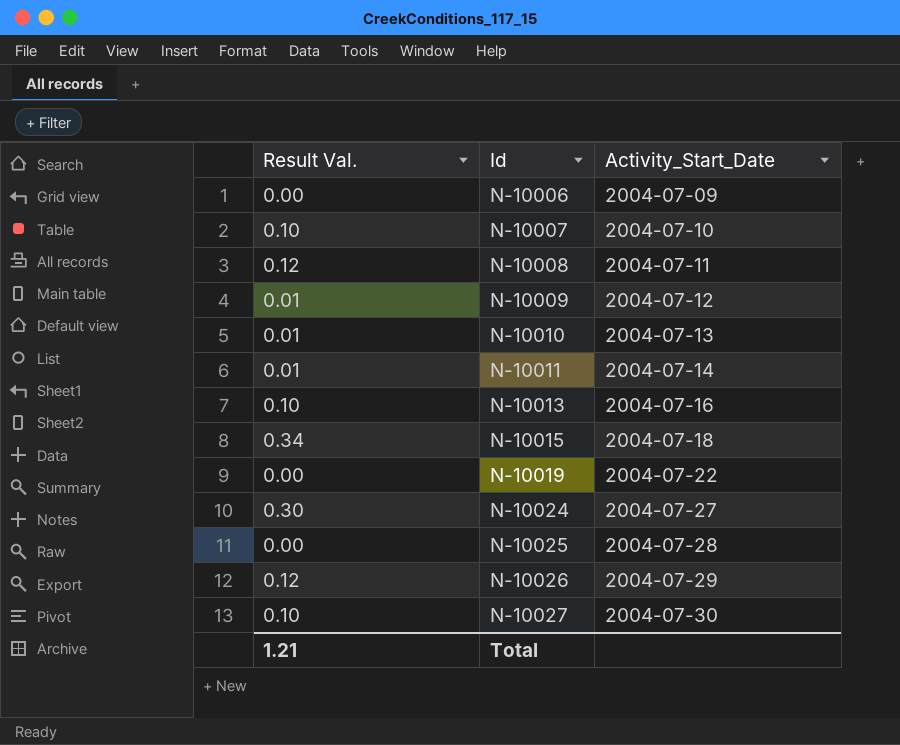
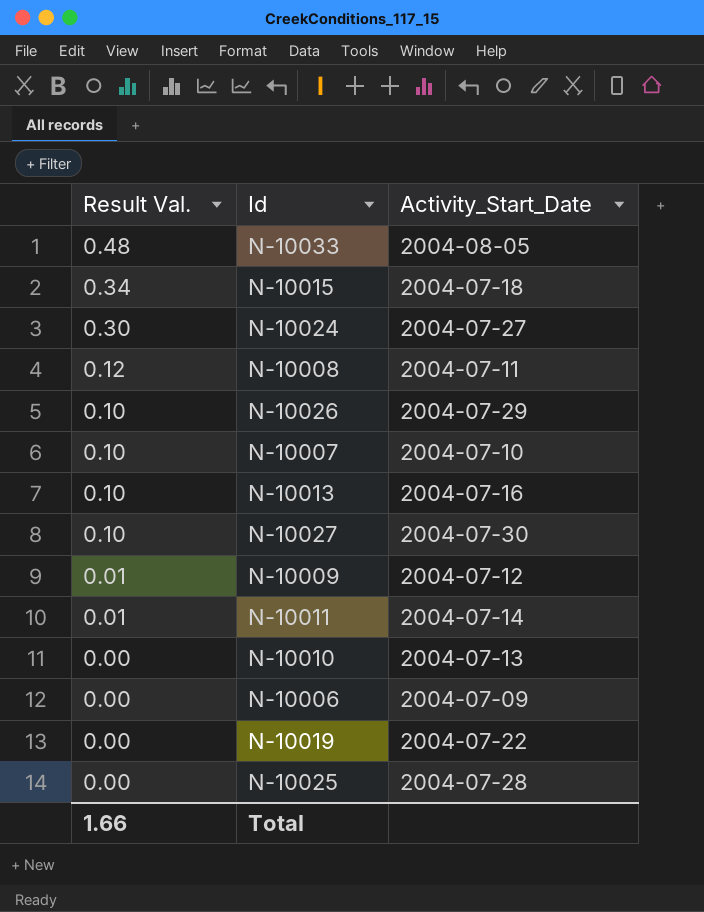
row order: Id ascending -> Result Val. descending
row N-10033: none -> 0.48 | 2004-08-05
N-10026 | Result Val.: 0.12 -> 0.10
N-10010 | Result Val.: 0.01 -> 0.00
Total | Result Val.: 1.21 -> 1.66

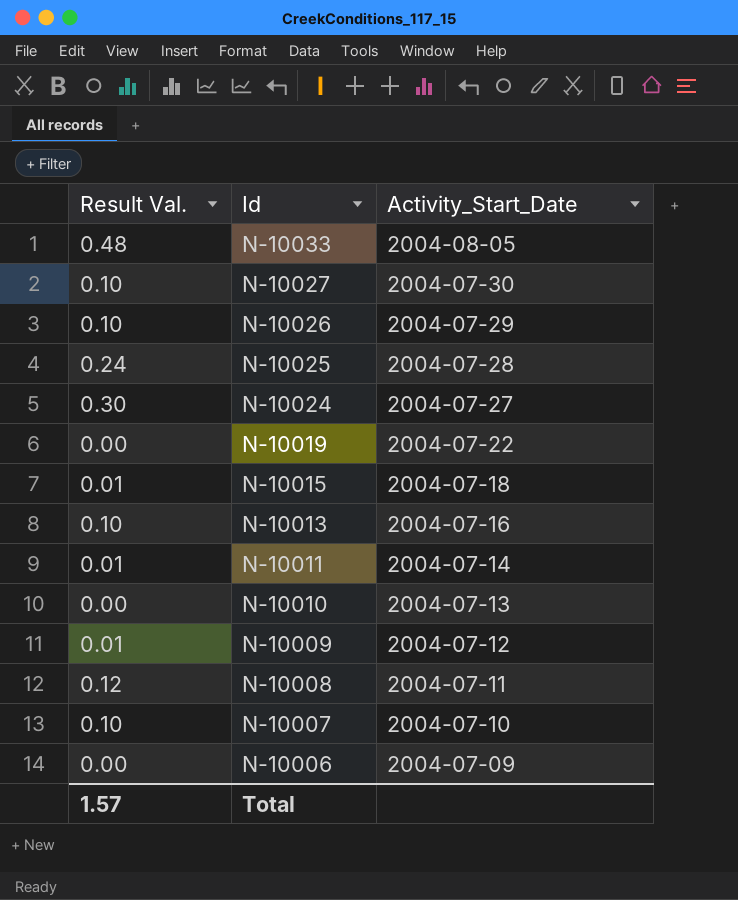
row order: Result Val. descending -> Id descending
N-10025 | Result Val.: 0.00 -> 0.24
N-10015 | Result Val.: 0.34 -> 0.01
Total | Result Val.: 1.66 -> 1.57

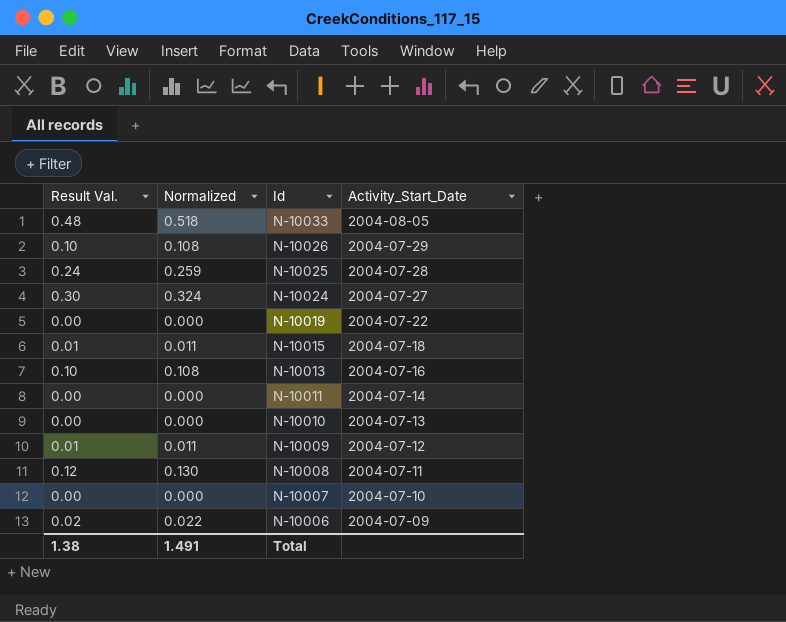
column Normalized | formula: none -> [Result Val.] * 1.08
row N-10027: 0.10 | 2004-07-30 -> none
N-10011 | Result Val.: 0.01 -> 0.00
N-10007 | Result Val.: 0.10 -> 0.00
N-10006 | Result Val.: 0.00 -> 0.02
Total | Result Val.: 1.57 -> 1.38

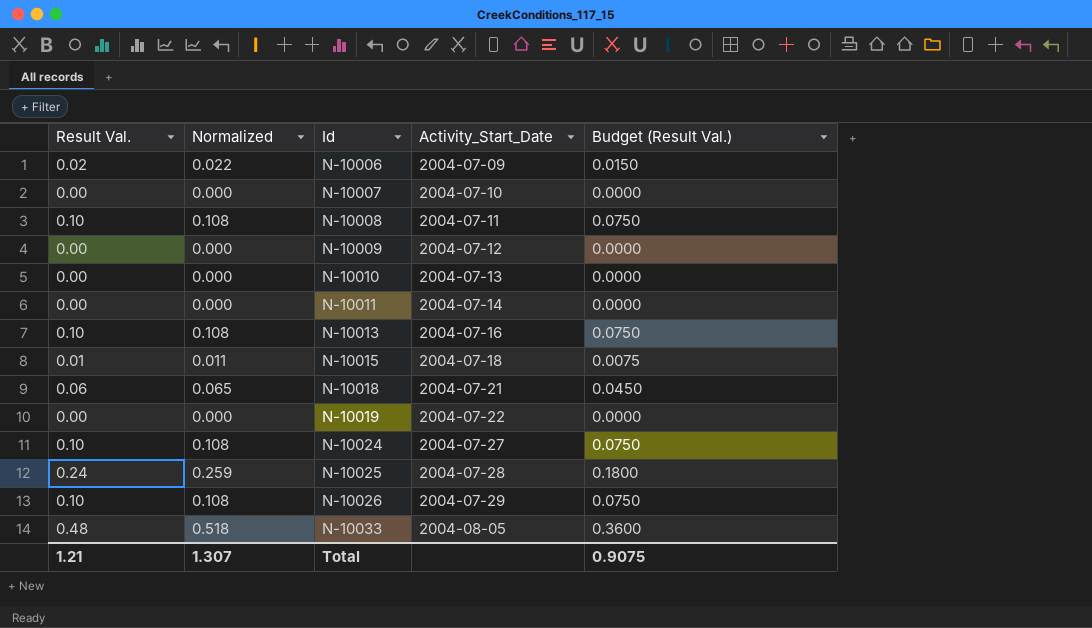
row order: Id descending -> Id ascending
column Budget (Result Val.) | formula: none -> [Result Val.] * 0.75
N-10008 | Result Val.: 0.12 -> 0.10
N-10008 | Normalized: 0.130 -> 0.108
N-10009 | Result Val.: 0.01 -> 0.00
N-10009 | Normalized: 0.011 -> 0.000
row N-10018: none -> 0.06 | 0.065 | 2004-07-21 | 0.0450
N-10024 | Result Val.: 0.30 -> 0.10
N-10024 | Normalized: 0.324 -> 0.108
Total | Result Val.: 1.38 -> 1.21
Total | Normalized: 1.491 -> 1.307

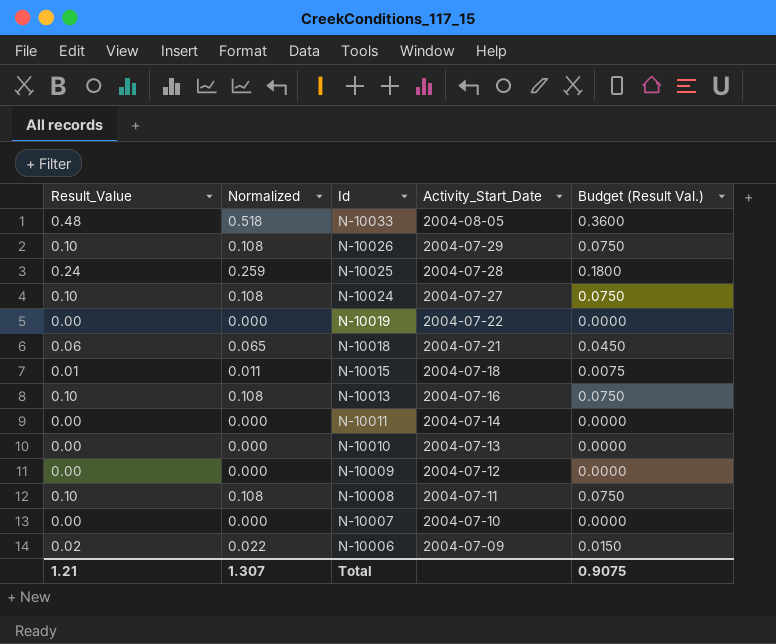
row order: Id ascending -> Id descending
column name: Result Val. -> Result_Value

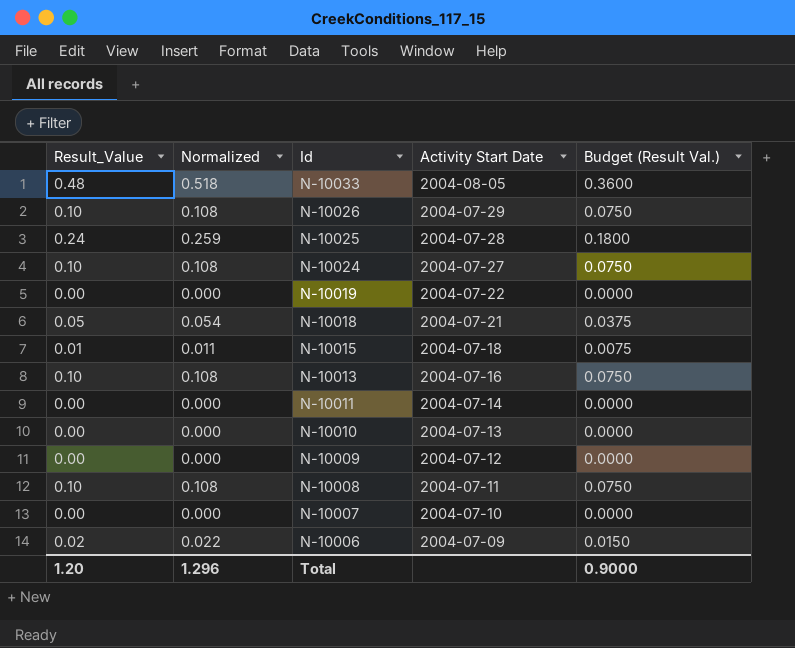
column name: Activity_Start_Date -> Activity Start Date
N-10018 | Result_Value: 0.06 -> 0.05
N-10018 | Normalized: 0.065 -> 0.054
N-10018 | Budget (Result Val.): 0.0450 -> 0.0375
Total | Result_Value: 1.21 -> 1.20
Total | Normalized: 1.307 -> 1.296
Total | Budget (Result Val.): 0.9075 -> 0.9000

